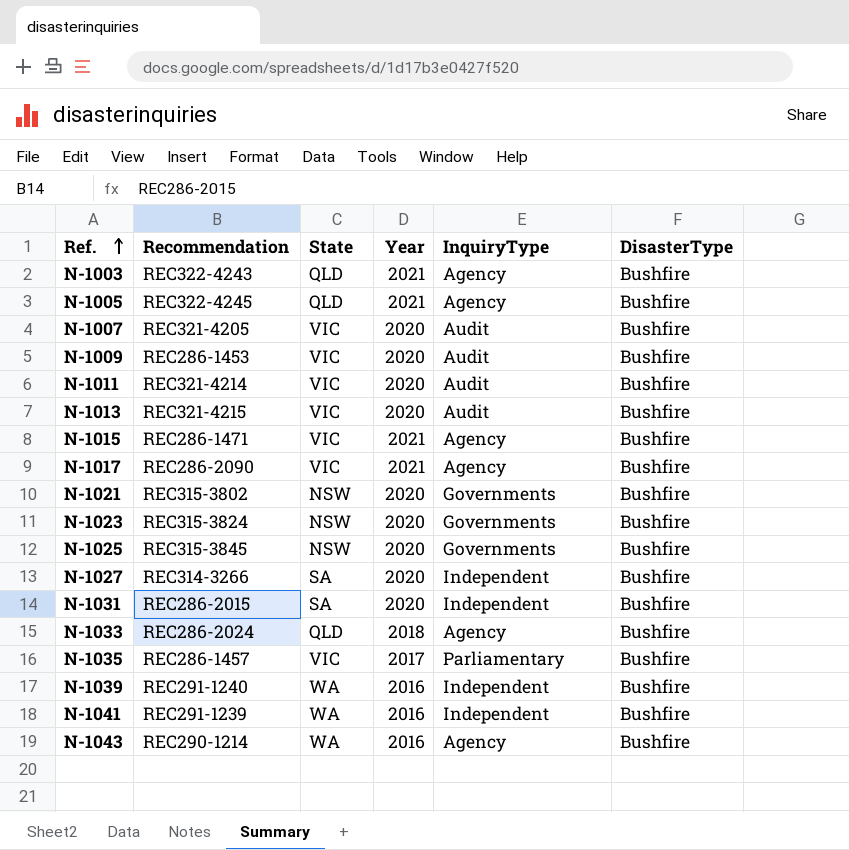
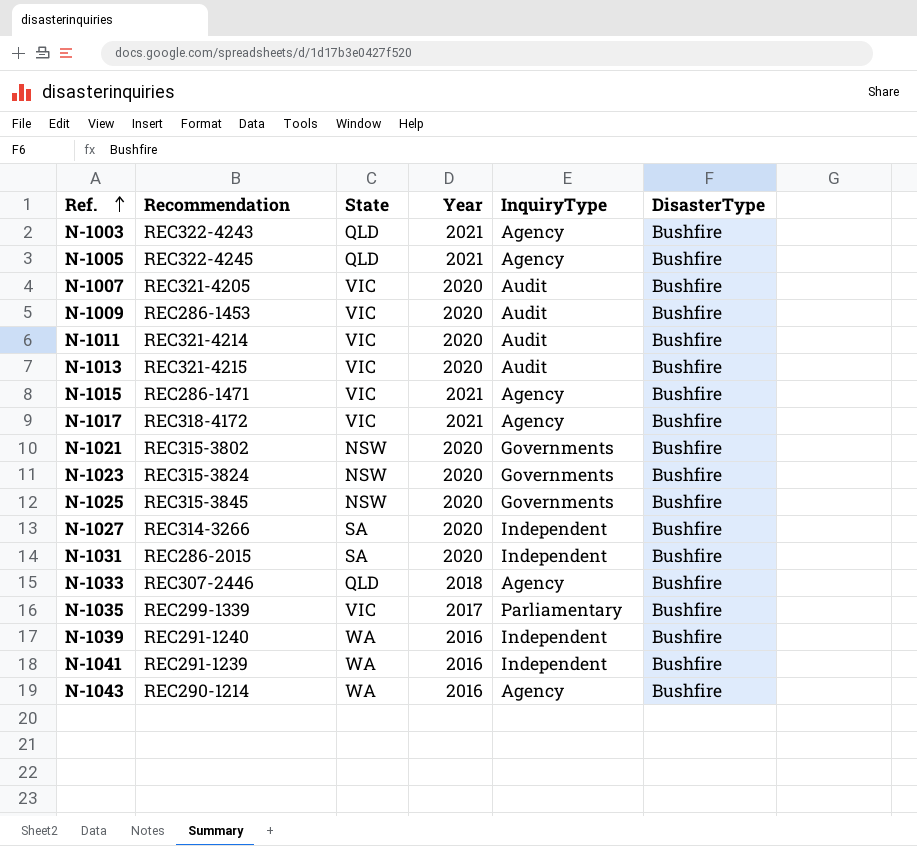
N-1017 | Recommendation: REC286-2090 -> REC318-4172
N-1033 | Recommendation: REC286-2024 -> REC307-2446
N-1035 | Recommendation: REC286-1457 -> REC299-1339

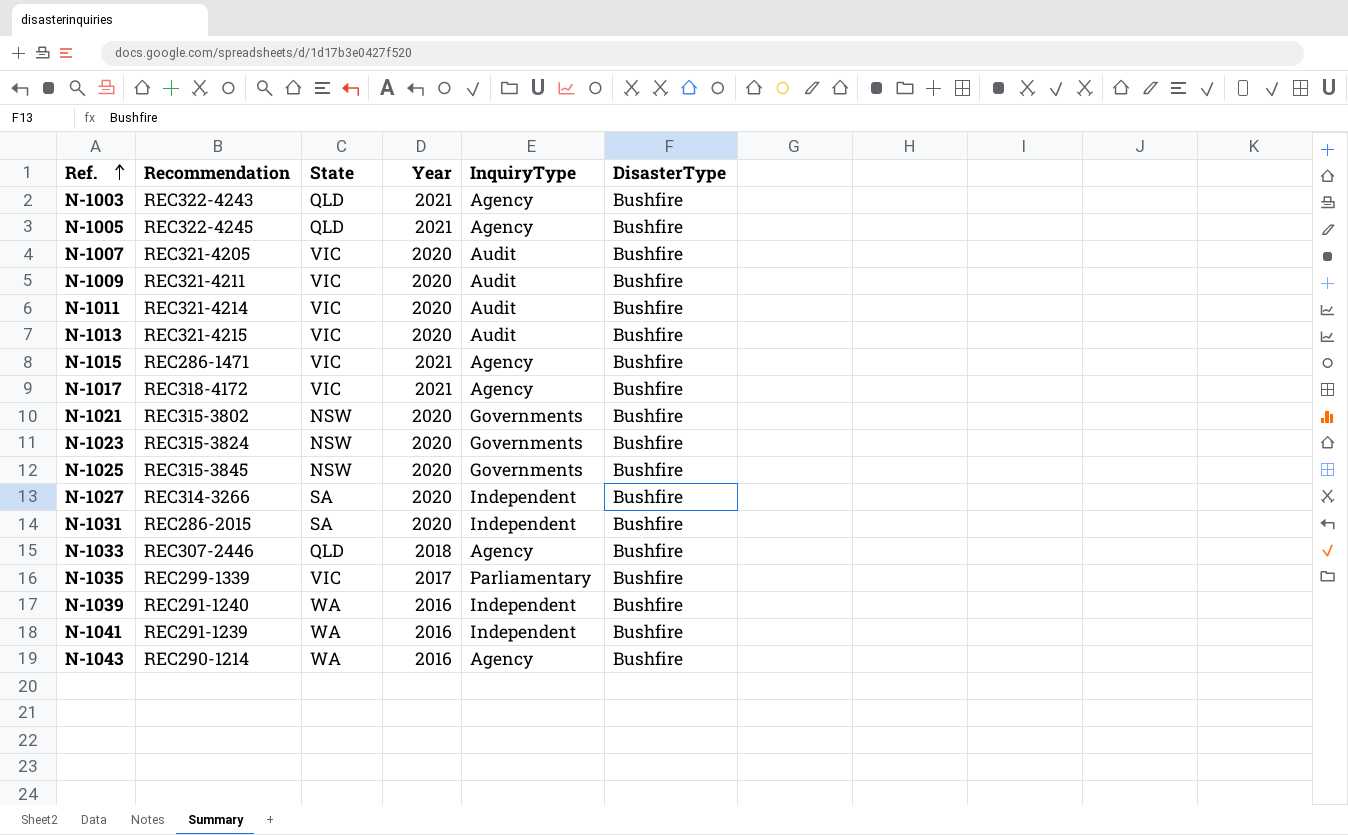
N-1009 | Recommendation: REC286-1453 -> REC321-4211

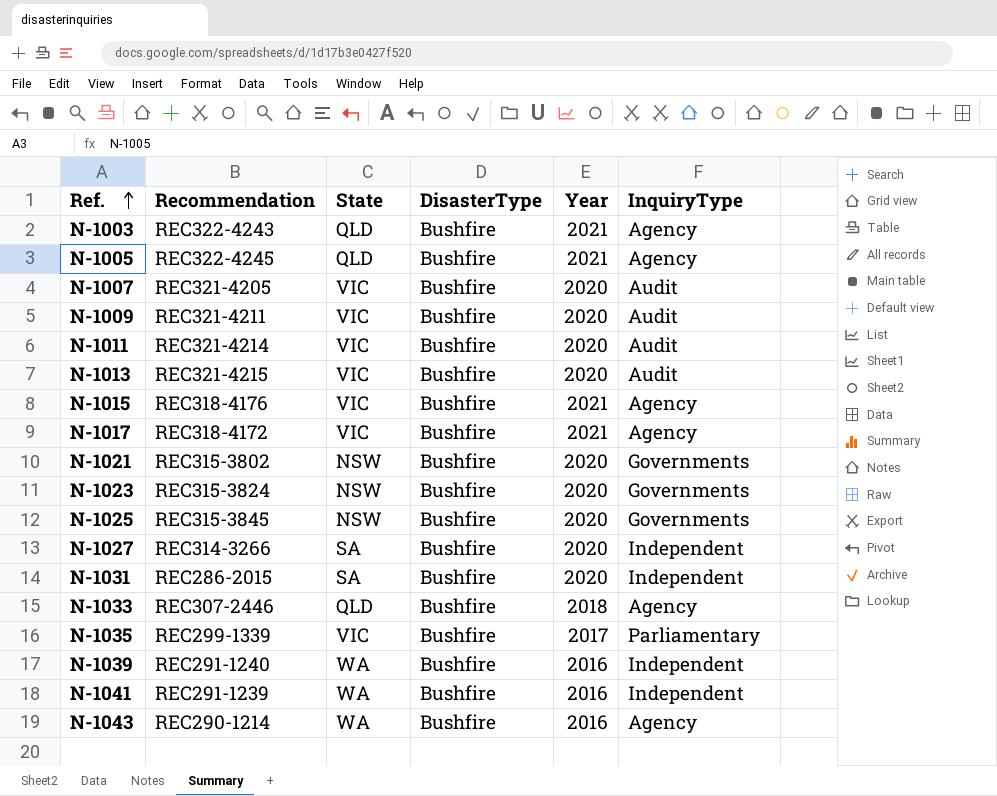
column DisasterType | position: 6 -> 4
N-1015 | Recommendation: REC286-1471 -> REC318-4176

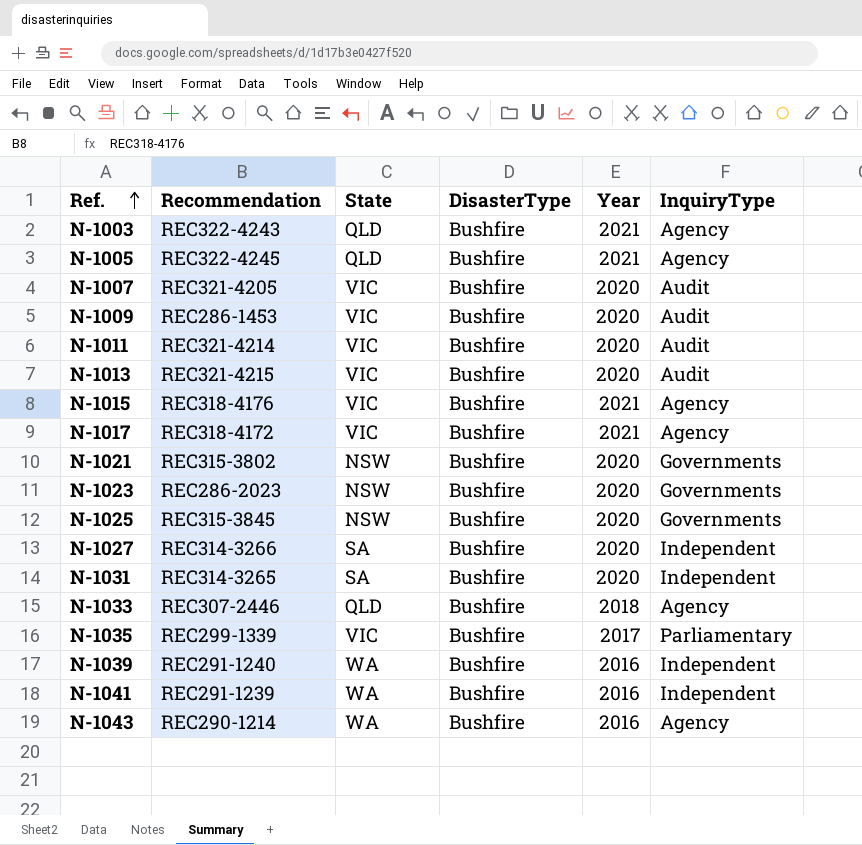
N-1009 | Recommendation: REC321-4211 -> REC286-1453
N-1023 | Recommendation: REC315-3824 -> REC286-2023
N-1031 | Recommendation: REC286-2015 -> REC314-3265

